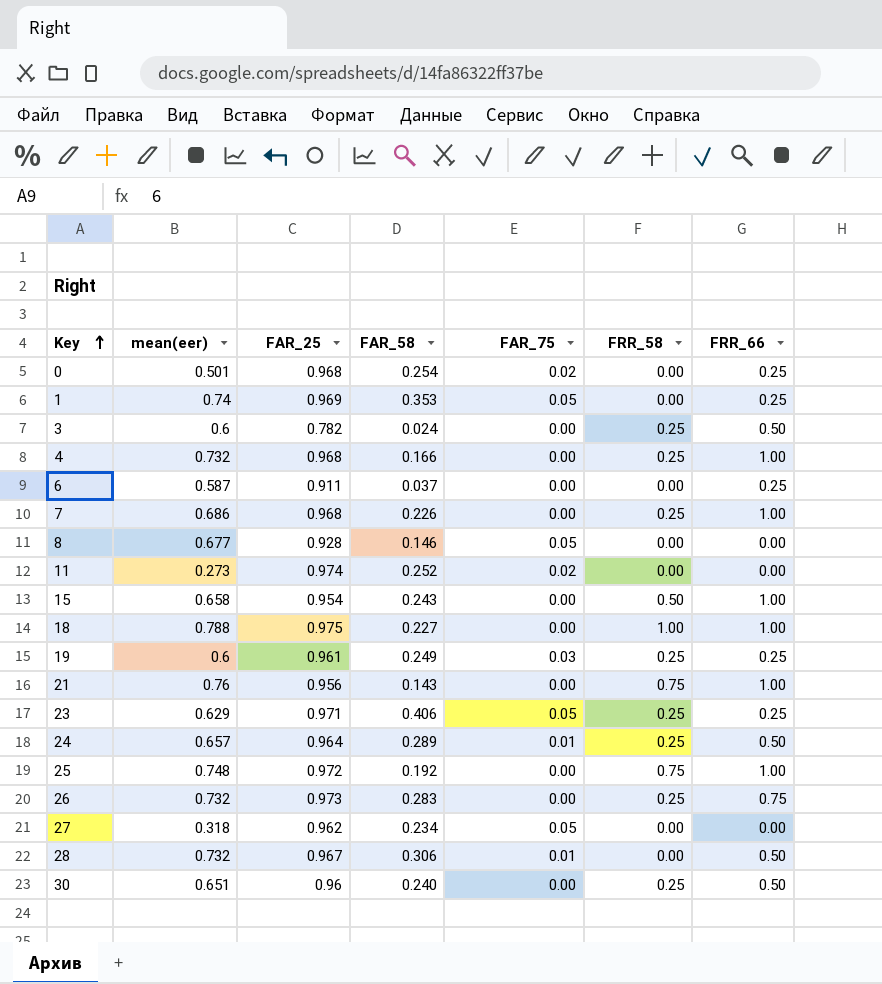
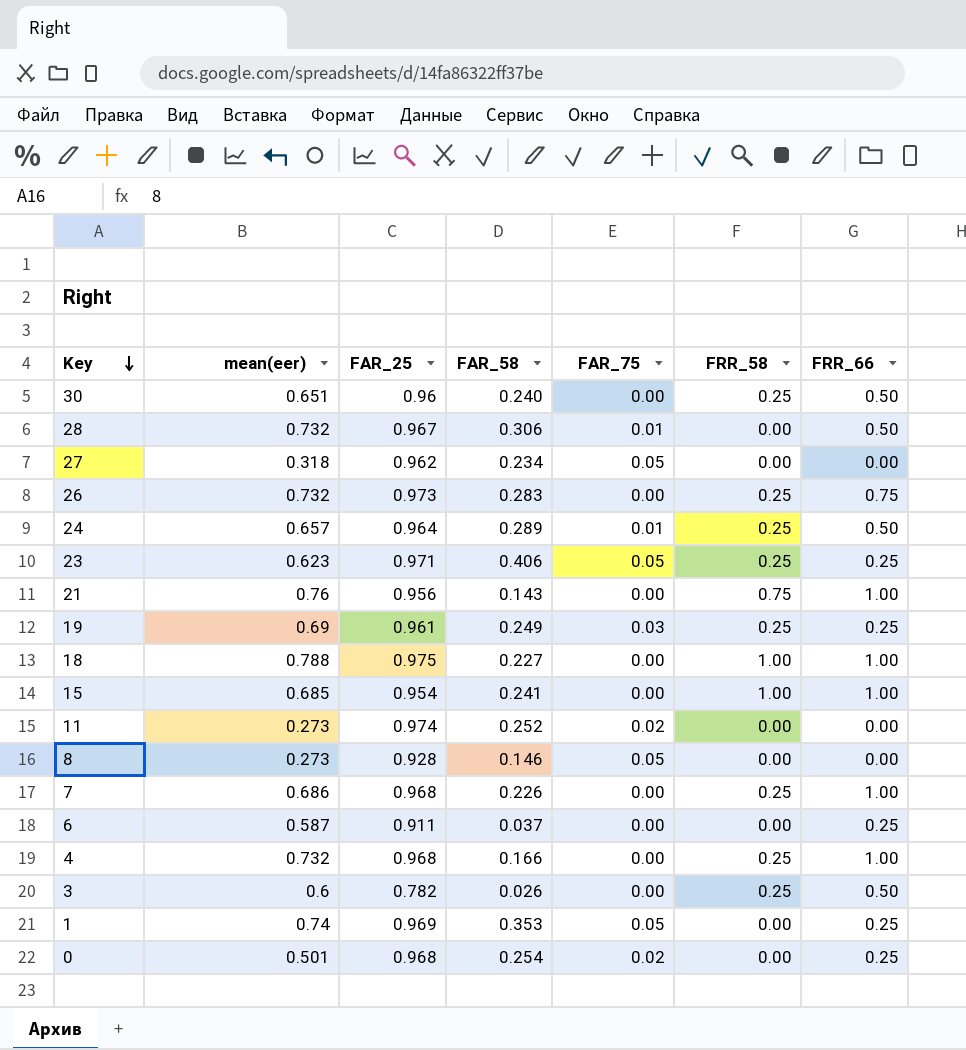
row order: Key ascending -> Key descending
row 25: 0.748 | 0.972 | 0.192 | 0.00 | 0.75 | 1.00 -> none
23 | mean(eer): 0.629 -> 0.623
19 | mean(eer): 0.6 -> 0.69
15 | mean(eer): 0.658 -> 0.685
15 | FAR_58: 0.243 -> 0.241
15 | FRR_58: 0.50 -> 1.00
8 | mean(eer): 0.677 -> 0.273
3 | FAR_58: 0.024 -> 0.026

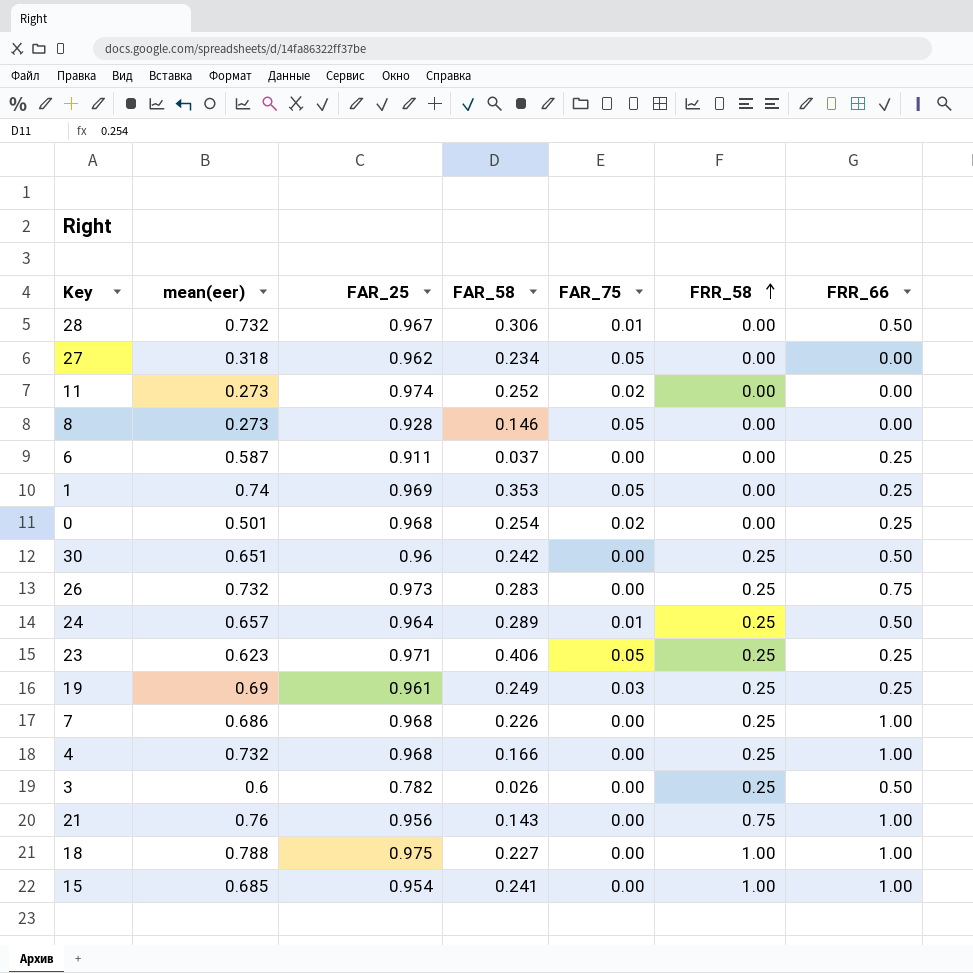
row order: Key descending -> FRR_58 ascending
30 | FAR_58: 0.240 -> 0.242

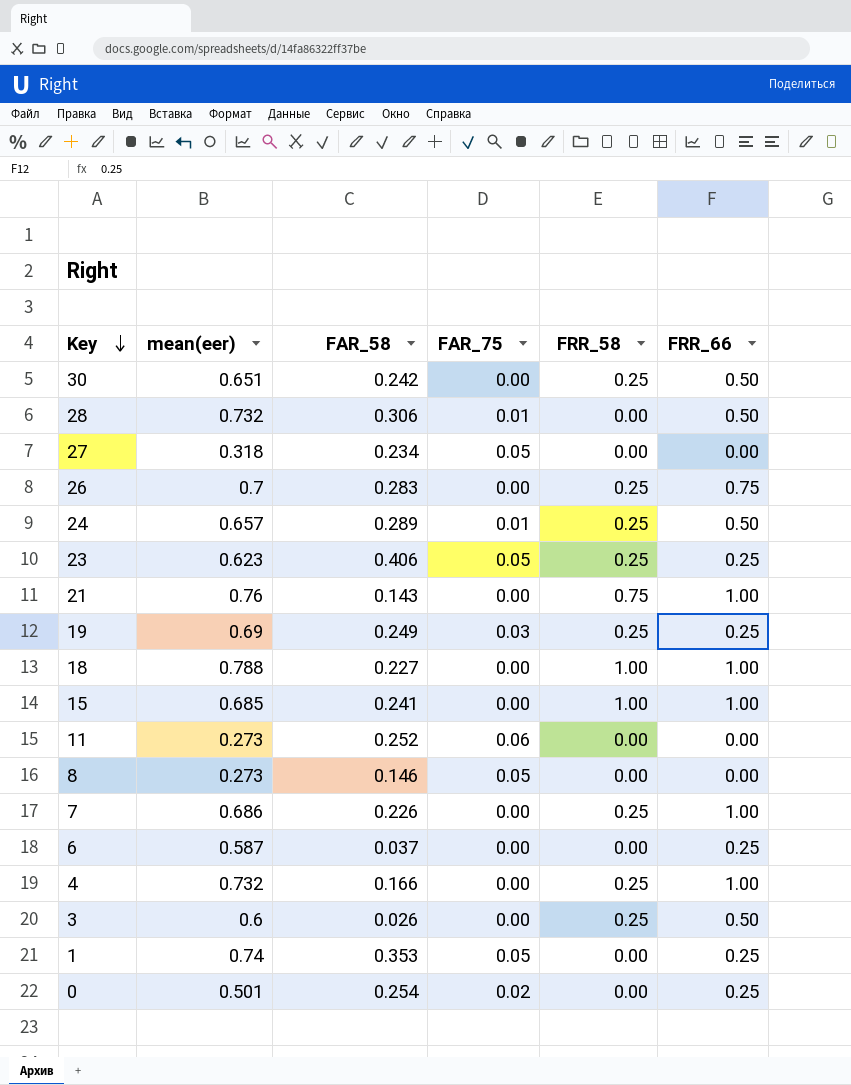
row order: FRR_58 ascending -> Key descending
column FAR_25 | position: 3 -> none
26 | mean(eer): 0.732 -> 0.7
11 | FAR_75: 0.02 -> 0.06

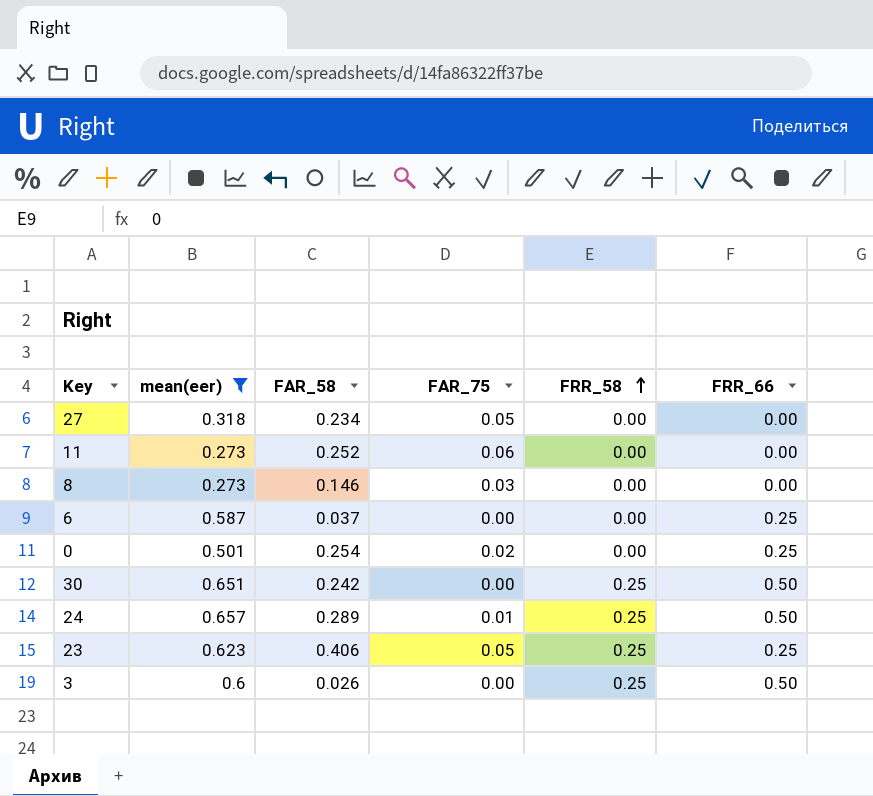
filter: none -> mean(eer) <= 0.657
row order: Key descending -> FRR_58 ascending
8 | FAR_75: 0.05 -> 0.03

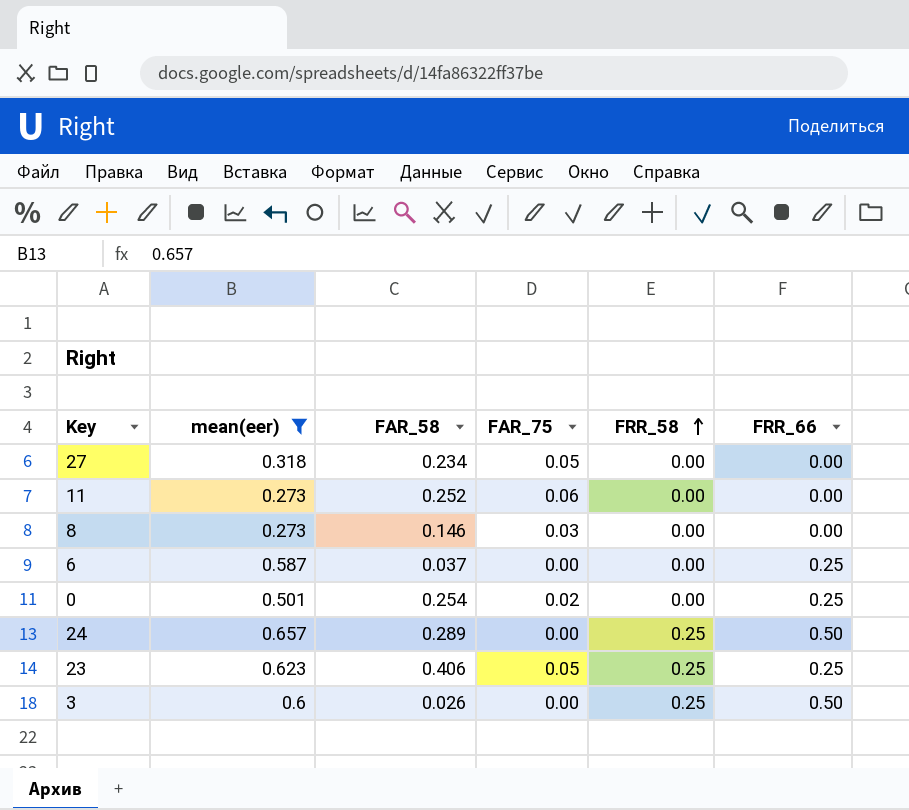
row 30: 0.651 | 0.242 | 0.00 | 0.25 | 0.50 -> none
24 | FAR_75: 0.01 -> 0.00

